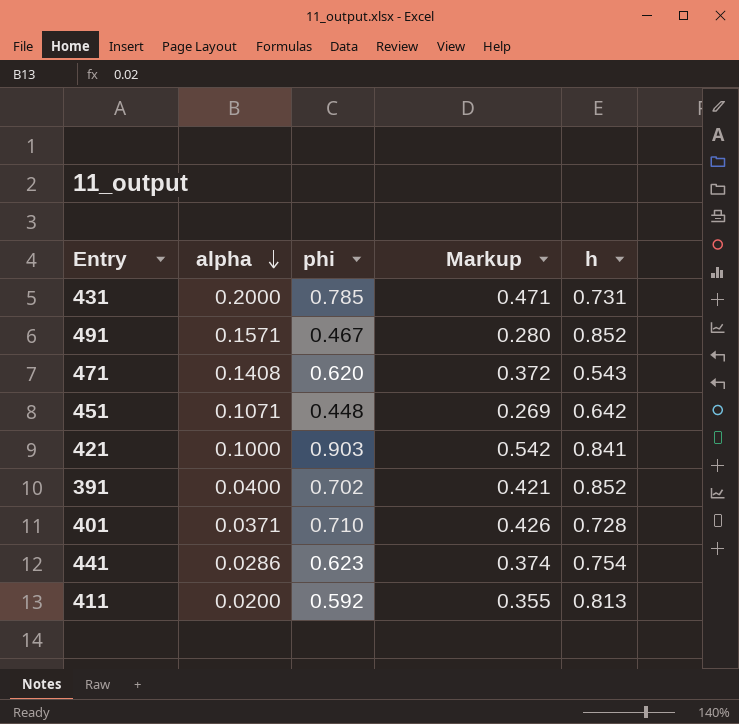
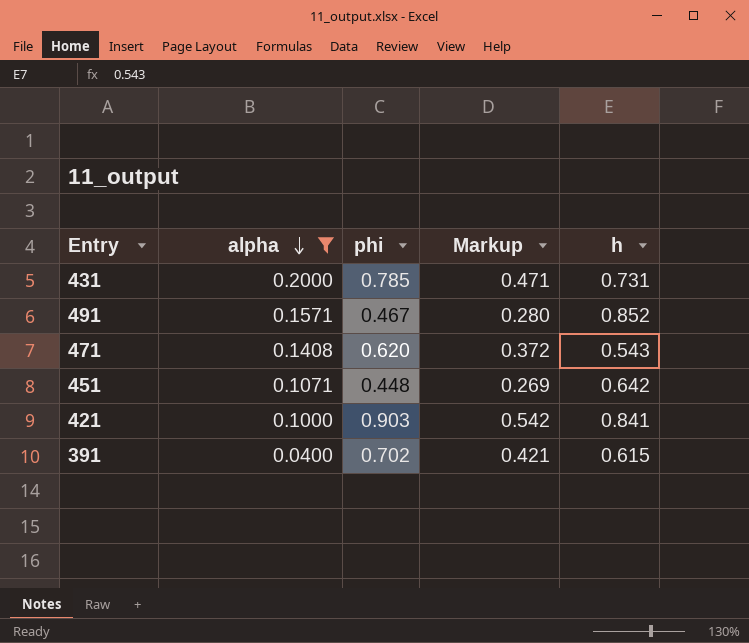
filter: none -> alpha >= 0.0400
391 | h: 0.852 -> 0.615

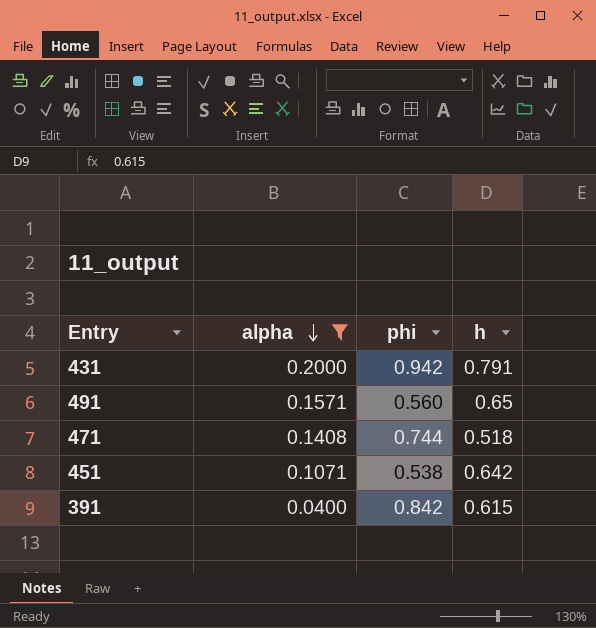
column Markup | formula: [phi] * 0.6 -> none
row 421: 0.1000 | 0.903 | 0.542 | 0.841 -> none
431 | phi: 0.785 -> 0.942
431 | h: 0.731 -> 0.791
491 | phi: 0.467 -> 0.560
491 | h: 0.852 -> 0.65
471 | phi: 0.620 -> 0.744
471 | h: 0.543 -> 0.518
451 | phi: 0.448 -> 0.538
391 | phi: 0.702 -> 0.842

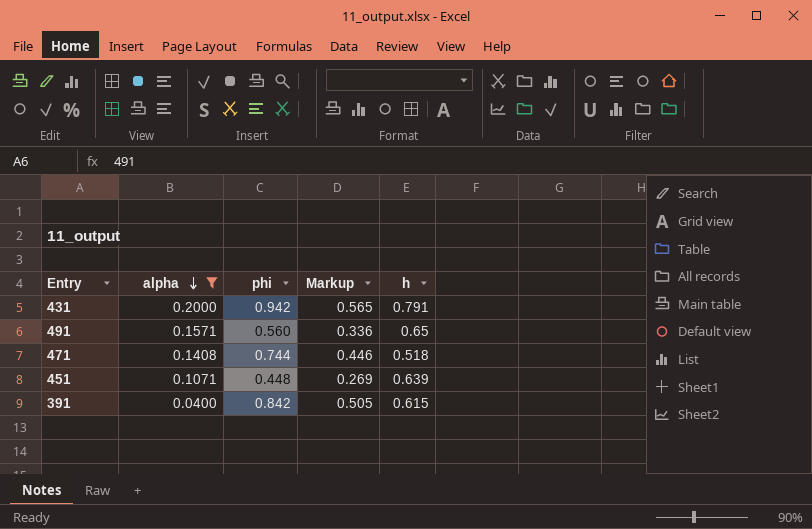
column Markup | formula: none -> [phi] * 0.6
451 | phi: 0.538 -> 0.448
451 | h: 0.642 -> 0.639

